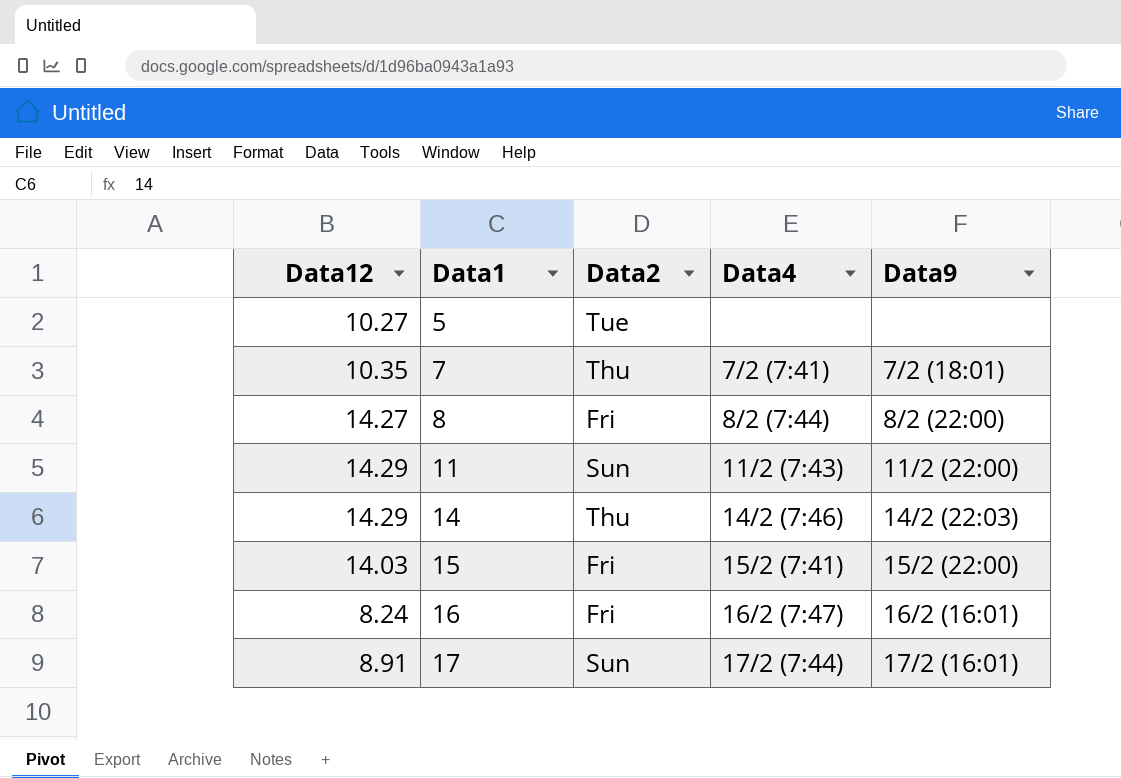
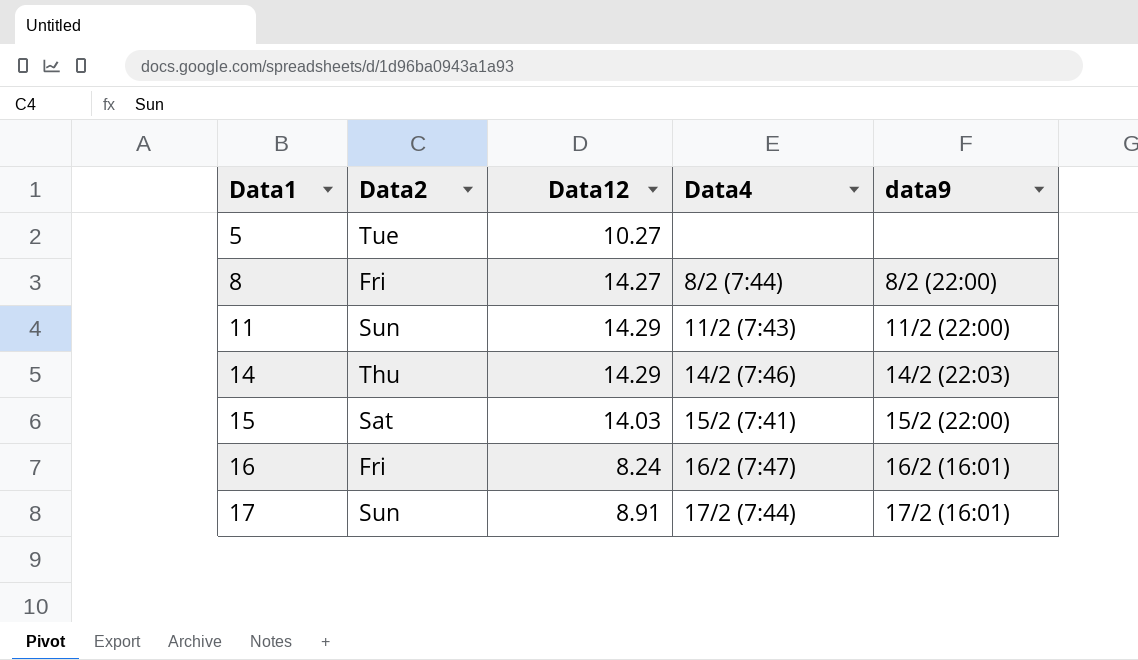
column Data12 | position: 1 -> 3
column name: Data9 -> data9
row 7: 10.35 | Thu | 7/2 (7:41) | 7/2 (18:01) -> none
15 | Data2: Fri -> Sat

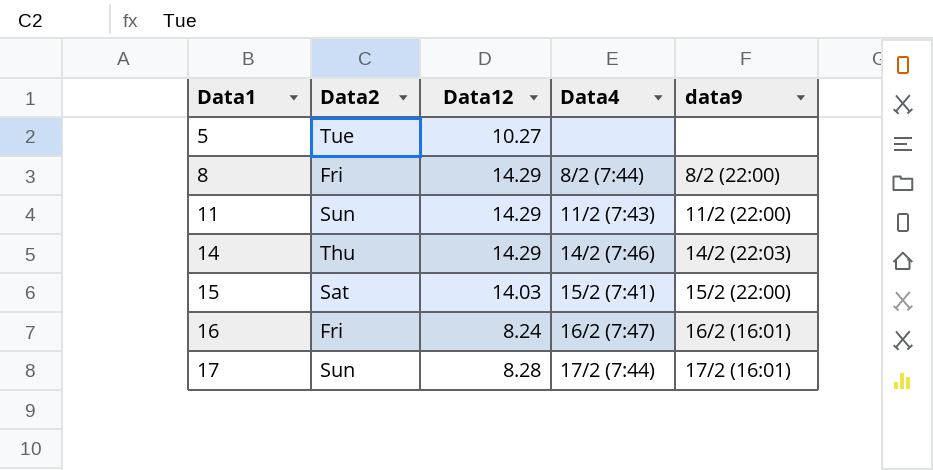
8 | Data12: 14.27 -> 14.29
17 | Data12: 8.91 -> 8.28

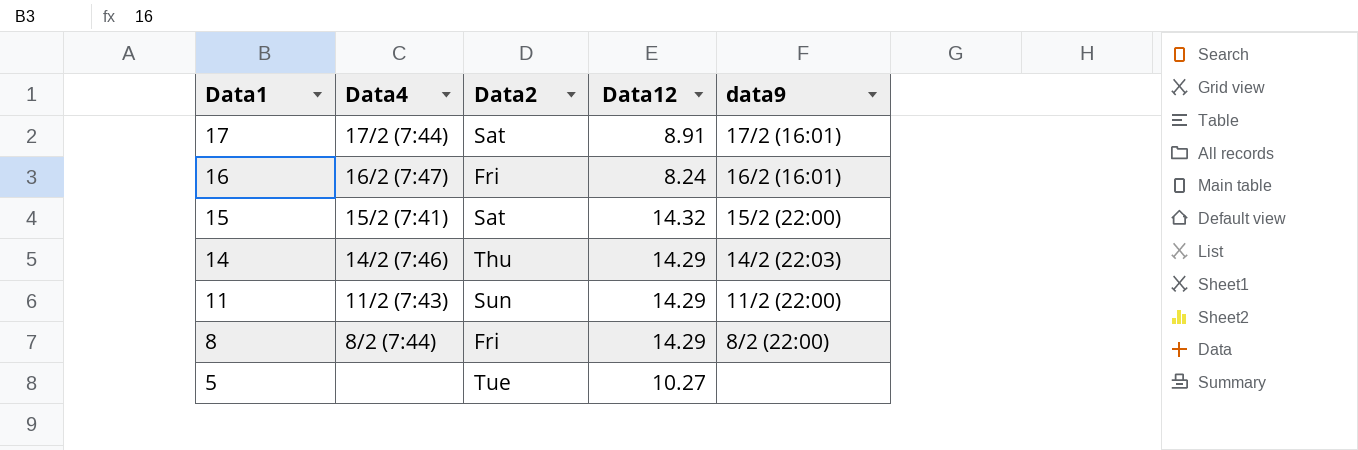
row order: Data1 ascending -> Data1 descending
column Data4 | position: 4 -> 2
17 | Data2: Sun -> Sat
17 | Data12: 8.28 -> 8.91
15 | Data12: 14.03 -> 14.32

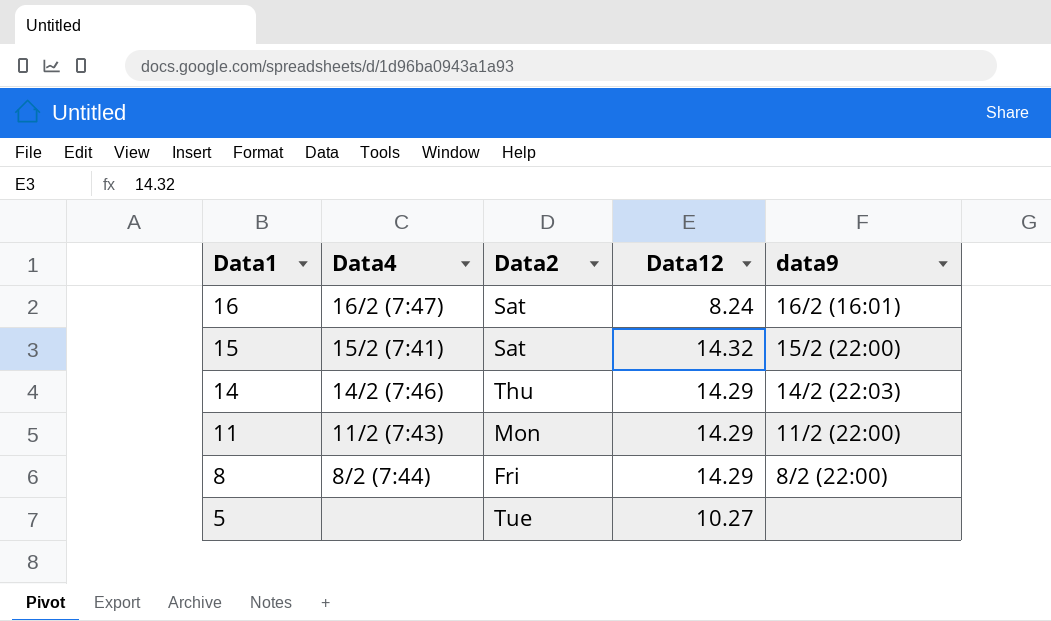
row 17: 17/2 (7:44) | Sat | 8.91 | 17/2 (16:01) -> none
16 | Data2: Fri -> Sat
11 | Data2: Sun -> Mon

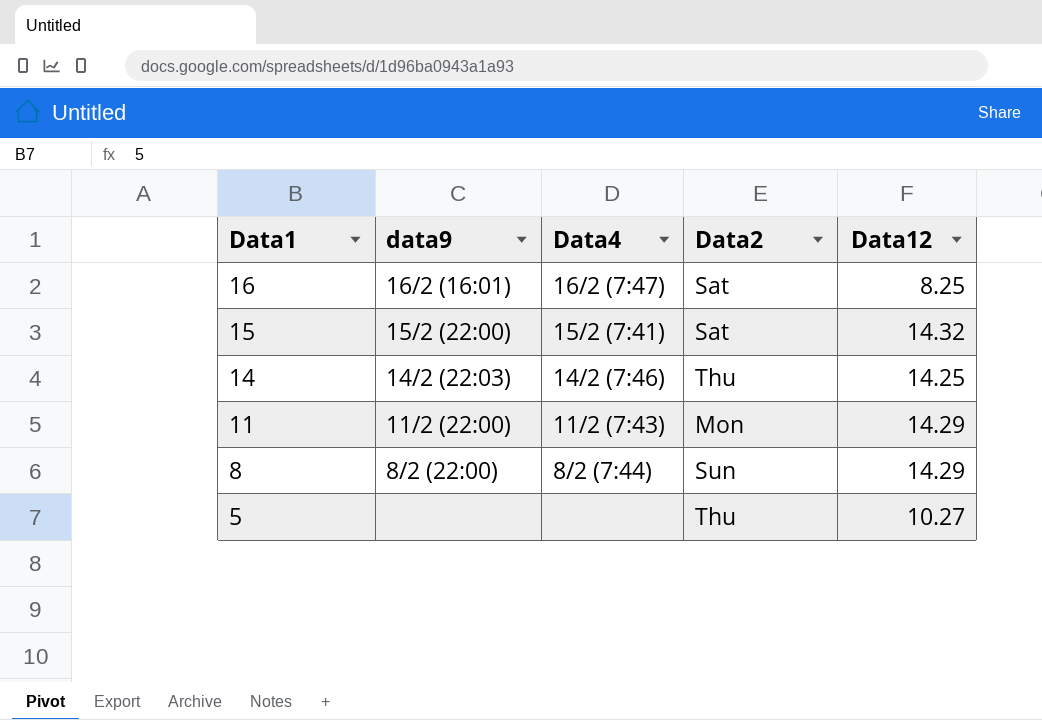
column data9 | position: 5 -> 2
16 | Data12: 8.24 -> 8.25
14 | Data12: 14.29 -> 14.25
8 | Data2: Fri -> Sun
5 | Data2: Tue -> Thu

